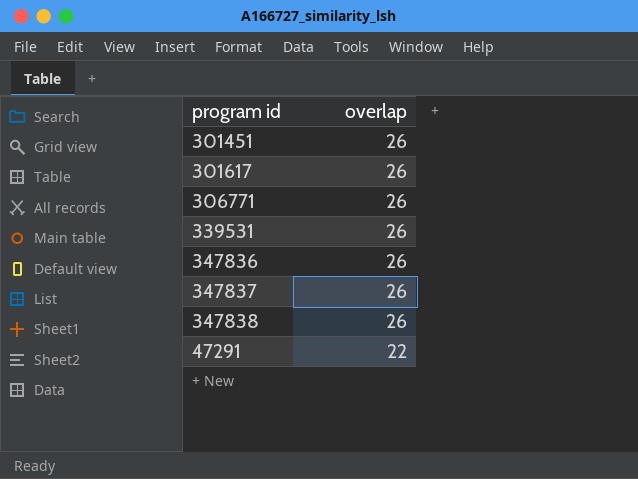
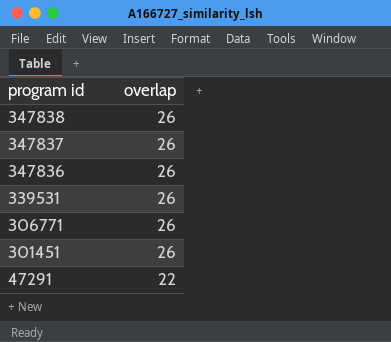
row order: overlap descending -> program id descending
row 301617: 26 -> none

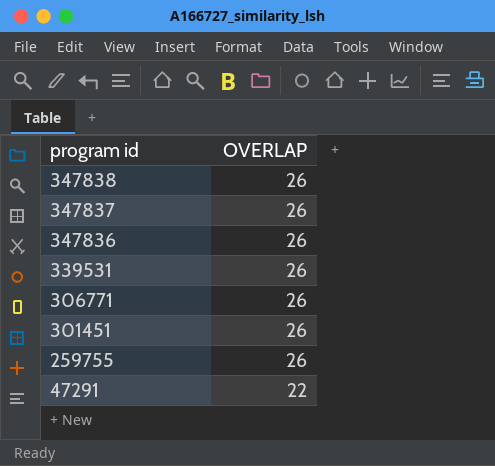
column name: overlap -> OVERLAP
row 259755: none -> 26

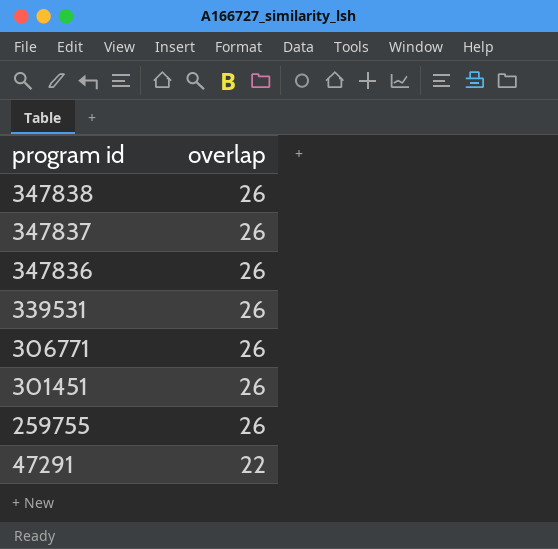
column name: OVERLAP -> overlap

